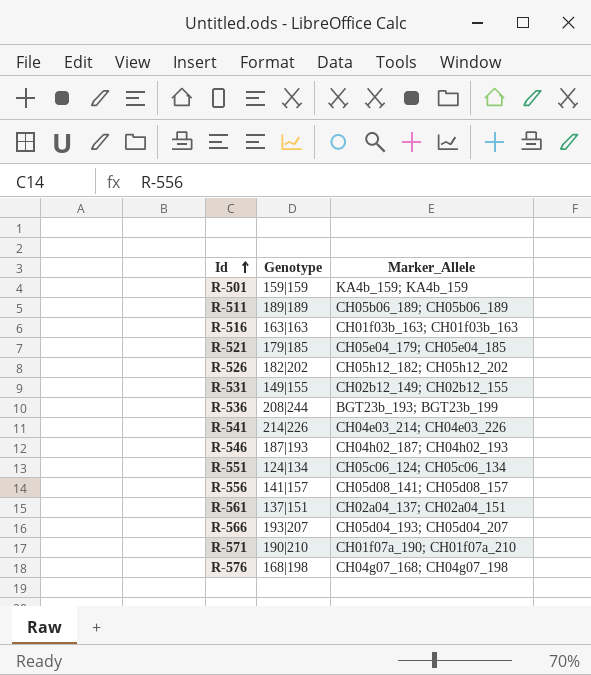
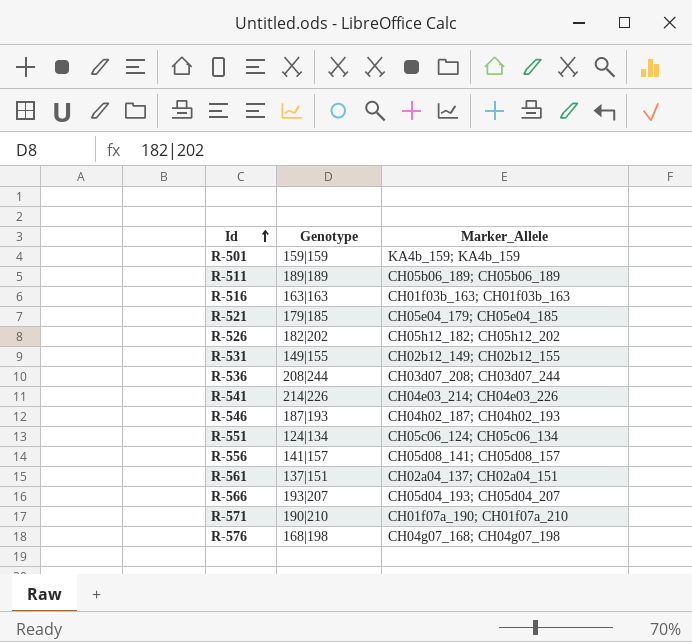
R-536 | Marker_Allele: BGT23b_193; BGT23b_199 -> CH03d07_208; CH03d07_244

